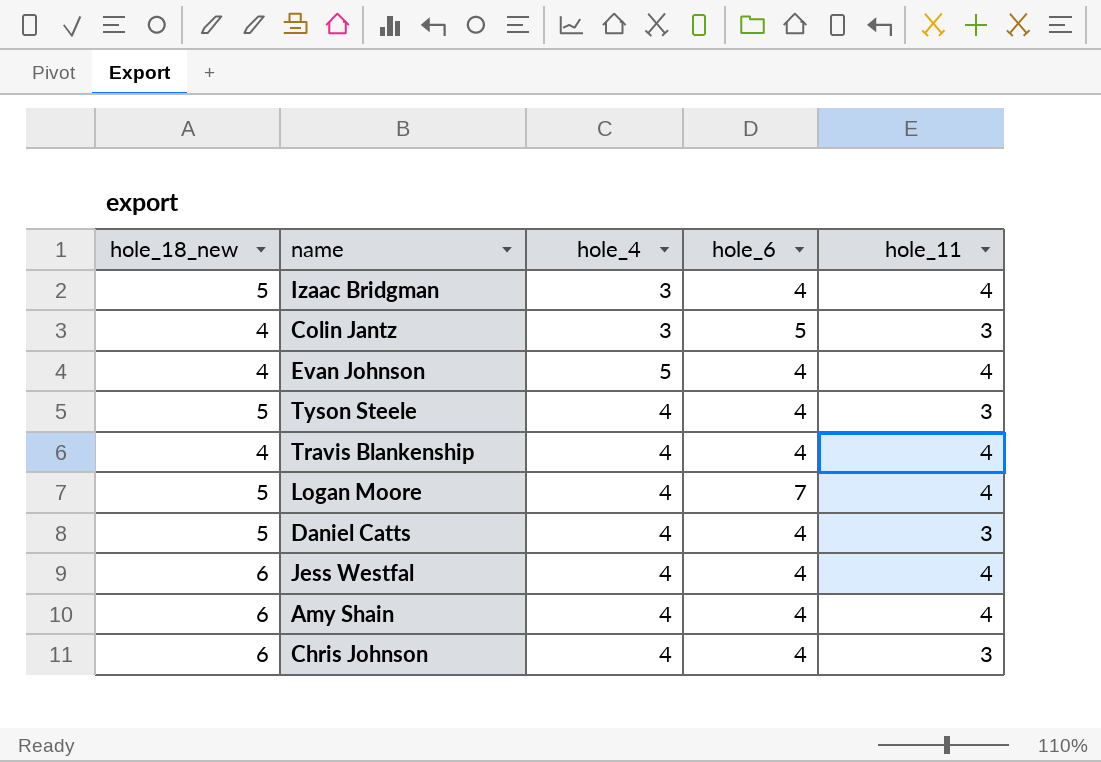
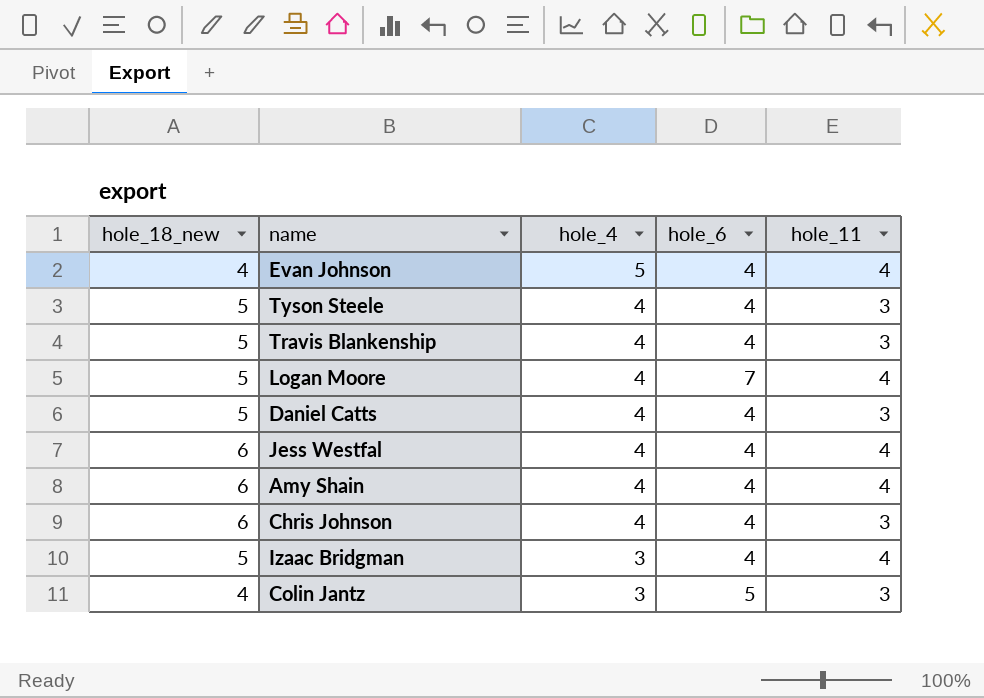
row order: none -> hole_4 descending
Travis Blankenship | hole_18_new: 4 -> 5
Travis Blankenship | hole_11: 4 -> 3

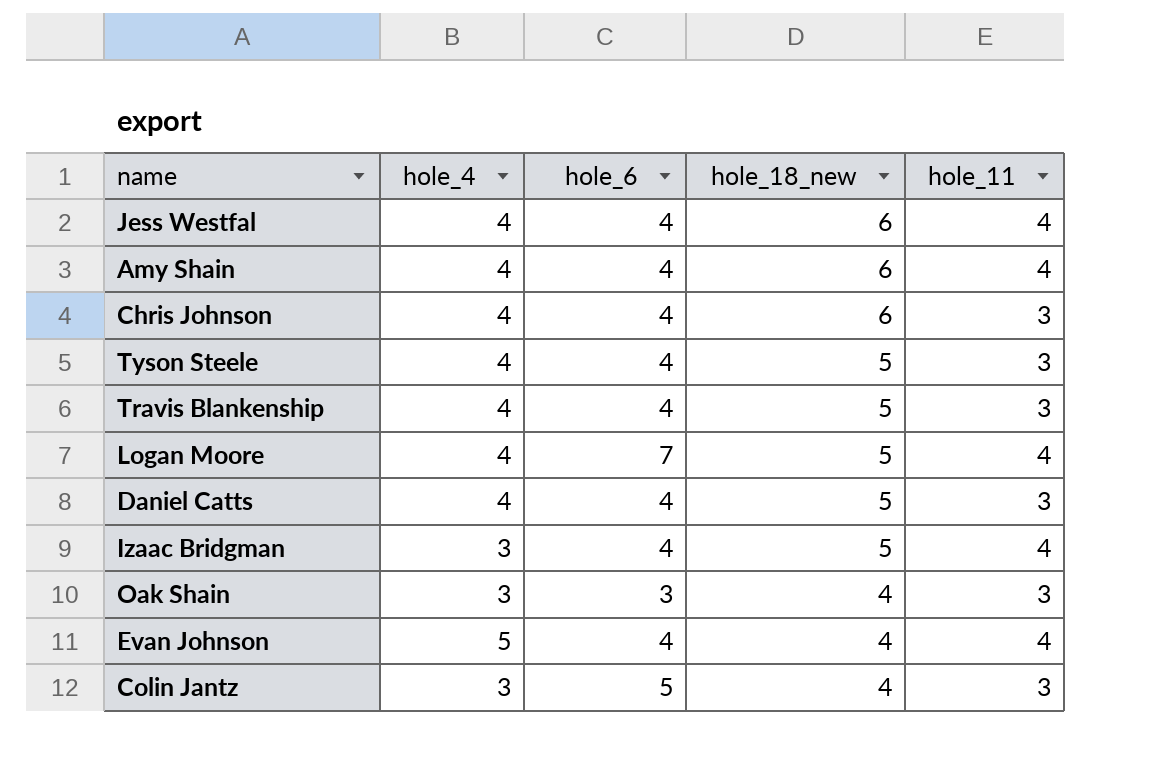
row order: hole_4 descending -> hole_18_new descending
column hole_18_new | position: 1 -> 4
row Oak Shain: none -> 3 | 3 | 4 | 3

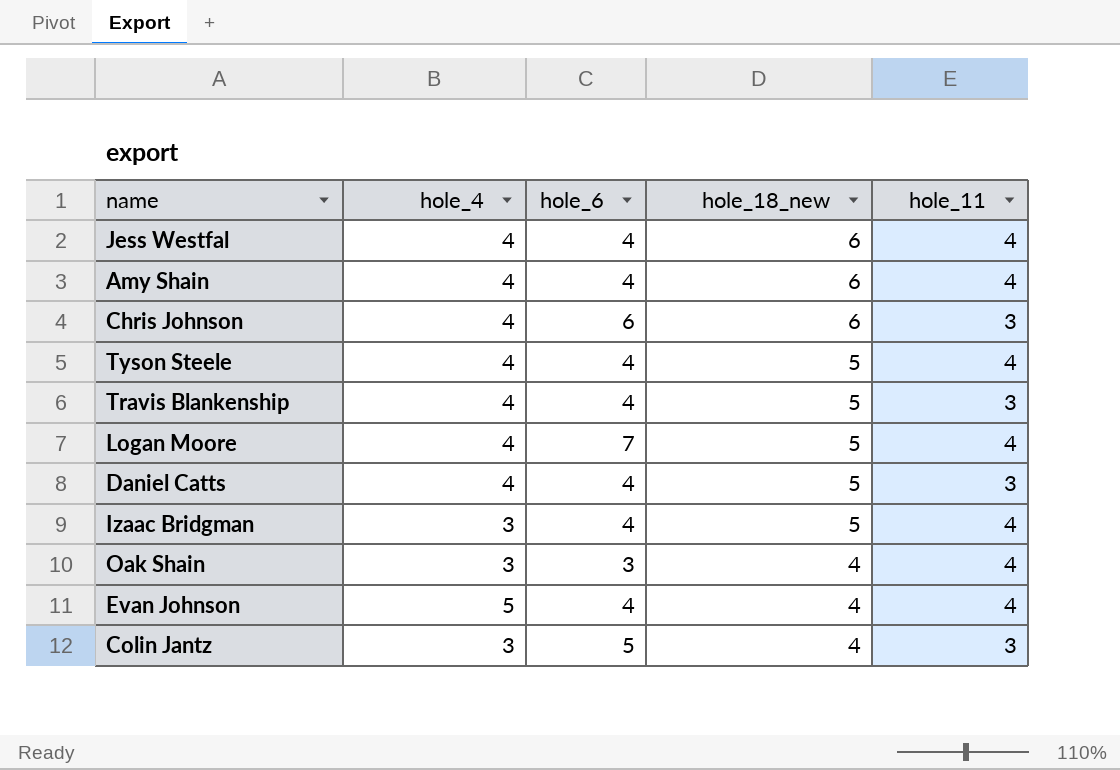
Chris Johnson | hole_6: 4 -> 6
Tyson Steele | hole_11: 3 -> 4
Oak Shain | hole_11: 3 -> 4

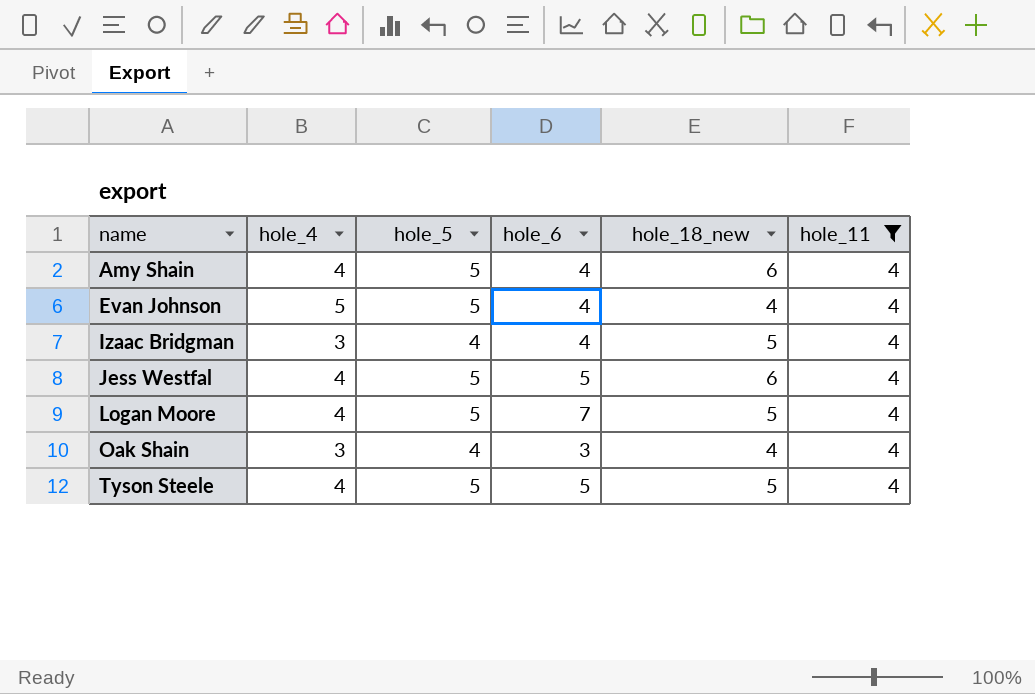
filter: none -> hole_11 = 4
row order: hole_18_new descending -> name ascending
column hole_5 | position: none -> 3
Jess Westfal | hole_6: 4 -> 5
Tyson Steele | hole_6: 4 -> 5

